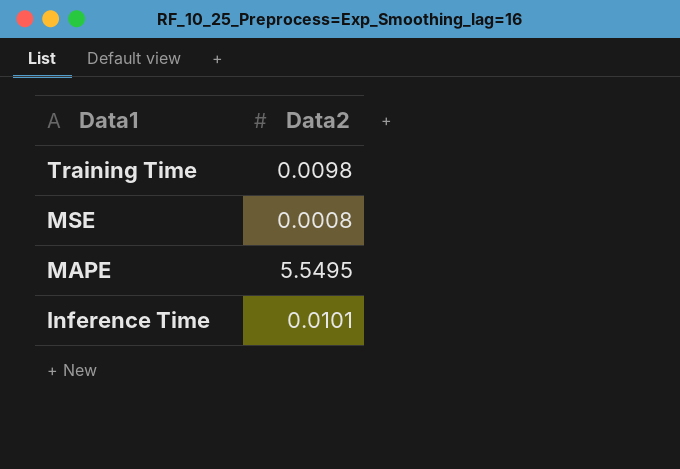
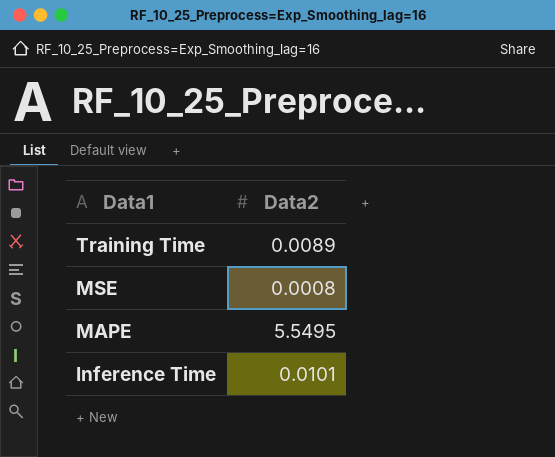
Training Time | Data2: 0.0098 -> 0.0089

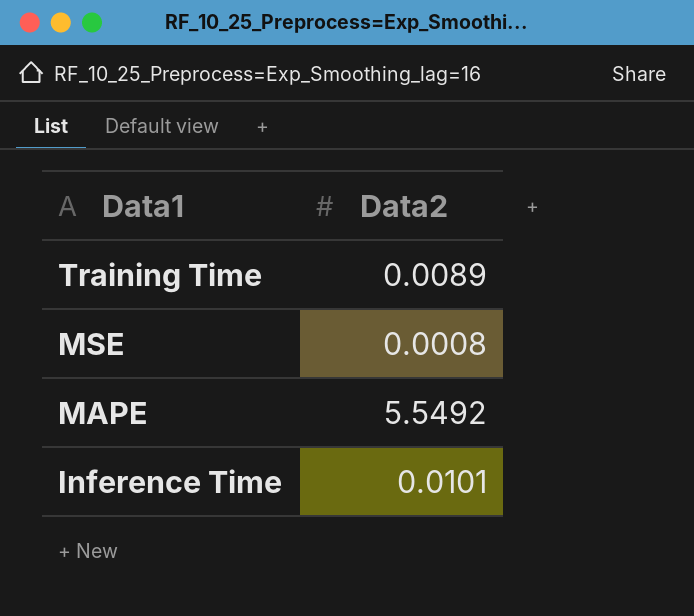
MAPE | Data2: 5.5495 -> 5.5492

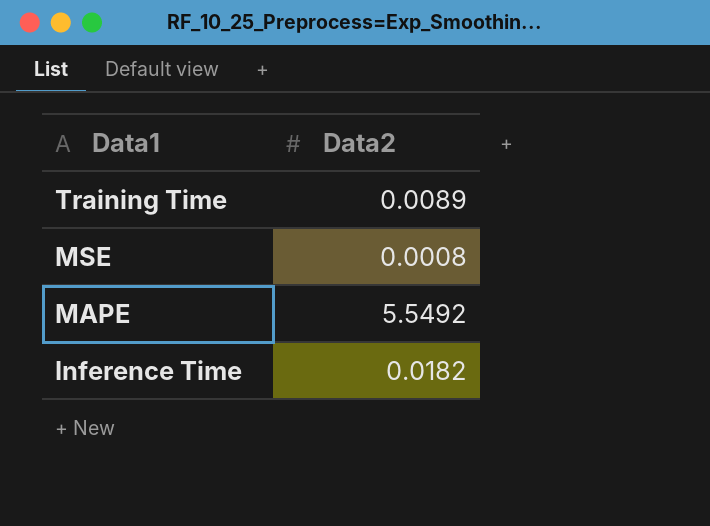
Inference Time | Data2: 0.0101 -> 0.0182

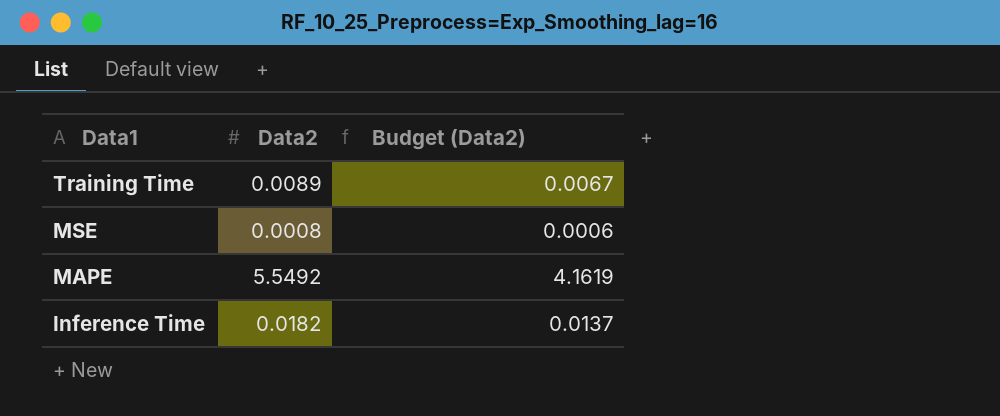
column Budget (Data2) | formula: none -> [Data2] * 0.75

